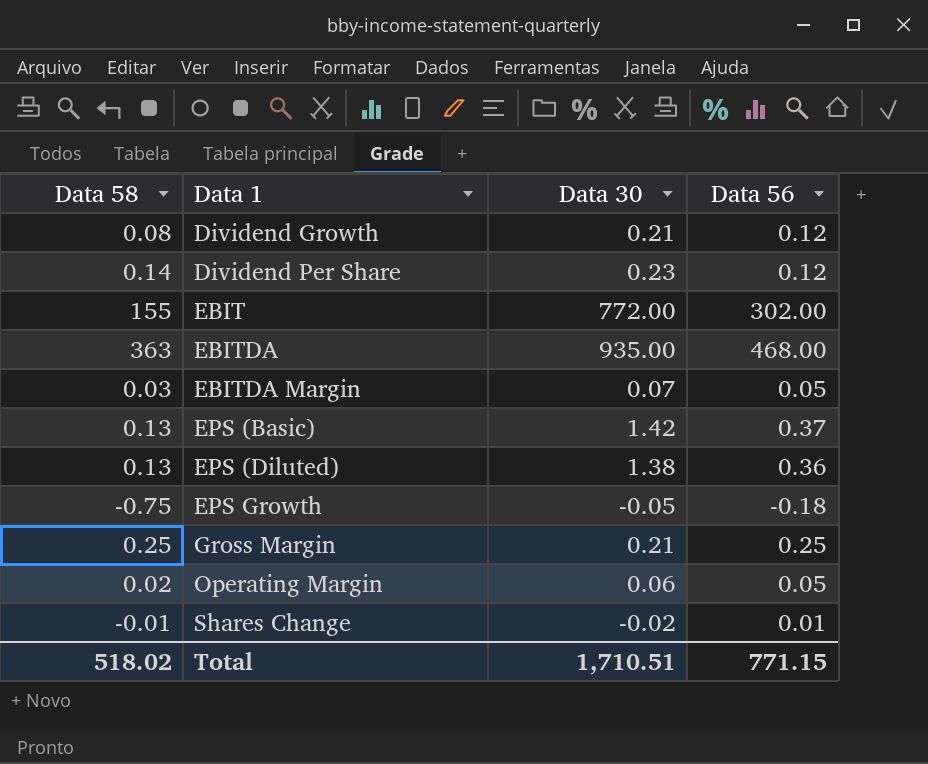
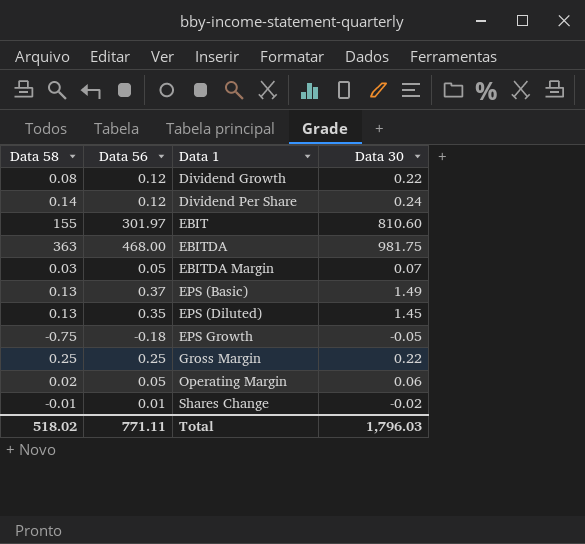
column Data 56 | position: 4 -> 2
Dividend Growth | Data 30: 0.21 -> 0.22
Dividend Per Share | Data 30: 0.23 -> 0.24
EBIT | Data 56: 302.00 -> 301.97
EBIT | Data 30: 772.00 -> 810.60
EBITDA | Data 30: 935.00 -> 981.75
EPS (Basic) | Data 30: 1.42 -> 1.49
EPS (Diluted) | Data 56: 0.36 -> 0.35
EPS (Diluted) | Data 30: 1.38 -> 1.45
Gross Margin | Data 30: 0.21 -> 0.22
Total | Data 56: 771.15 -> 771.11
Total | Data 30: 1,710.51 -> 1,796.03

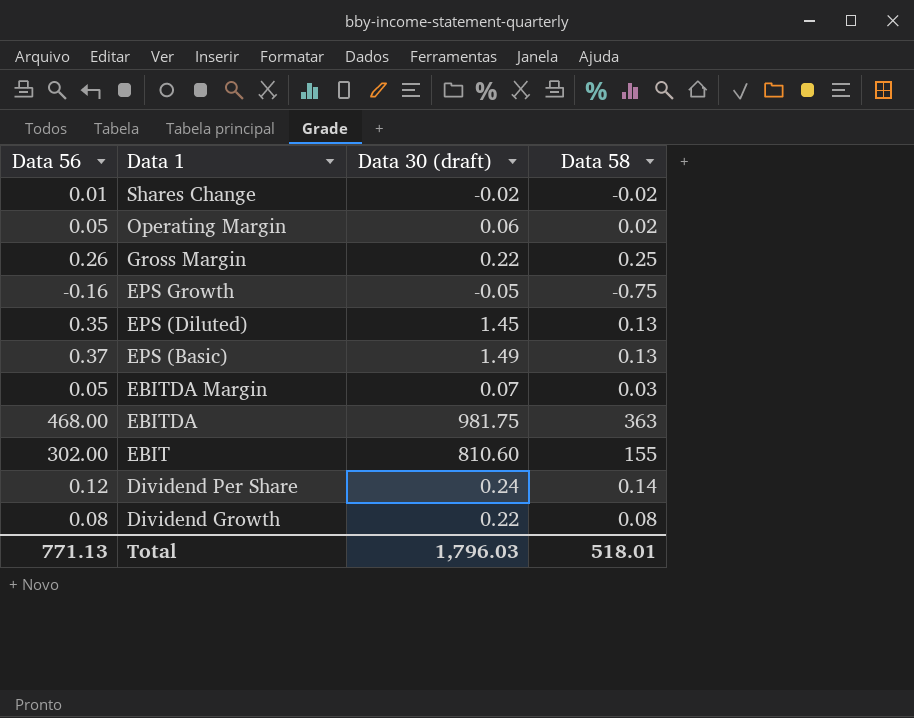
row order: Data 1 ascending -> Data 1 descending
column name: Data 30 -> Data 30 (draft)
column Data 58 | position: 1 -> 4
Shares Change | Data 58: -0.01 -> -0.02
Gross Margin | Data 56: 0.25 -> 0.26
EPS Growth | Data 56: -0.18 -> -0.16
EBIT | Data 56: 301.97 -> 302.00
Dividend Growth | Data 56: 0.12 -> 0.08
Total | Data 56: 771.11 -> 771.13
Total | Data 58: 518.02 -> 518.01

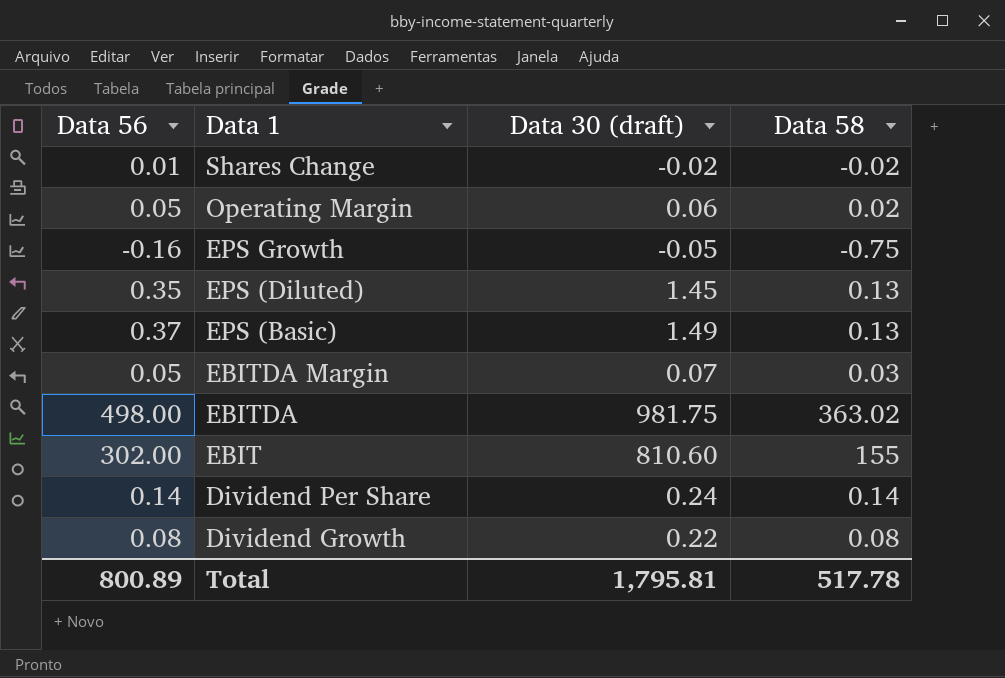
row Gross Margin: 0.26 | 0.22 | 0.25 -> none
EBITDA | Data 56: 468.00 -> 498.00
EBITDA | Data 58: 363 -> 363.02
Dividend Per Share | Data 56: 0.12 -> 0.14
Total | Data 56: 771.13 -> 800.89
Total | Data 30 (draft): 1,796.03 -> 1,795.81
Total | Data 58: 518.01 -> 517.78

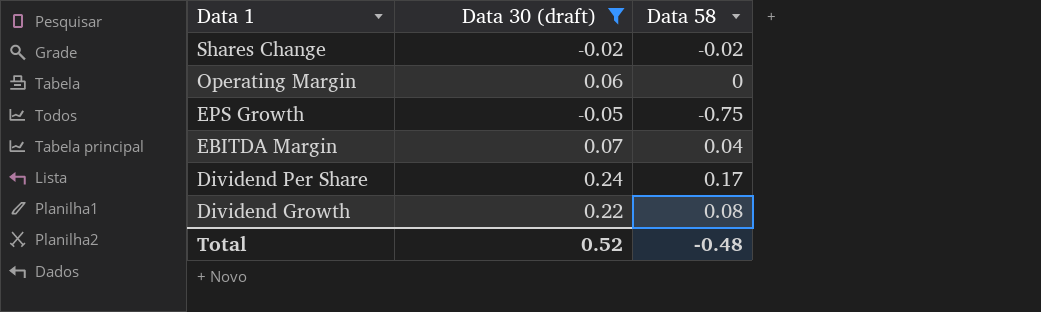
filter: none -> Data 30 (draft) <= 0.24
column Data 56 | position: 1 -> none
Operating Margin | Data 58: 0.02 -> 0
EBITDA Margin | Data 58: 0.03 -> 0.04
Dividend Per Share | Data 58: 0.14 -> 0.17
Total | Data 30 (draft): 1,795.81 -> 0.52
Total | Data 58: 517.78 -> -0.48

